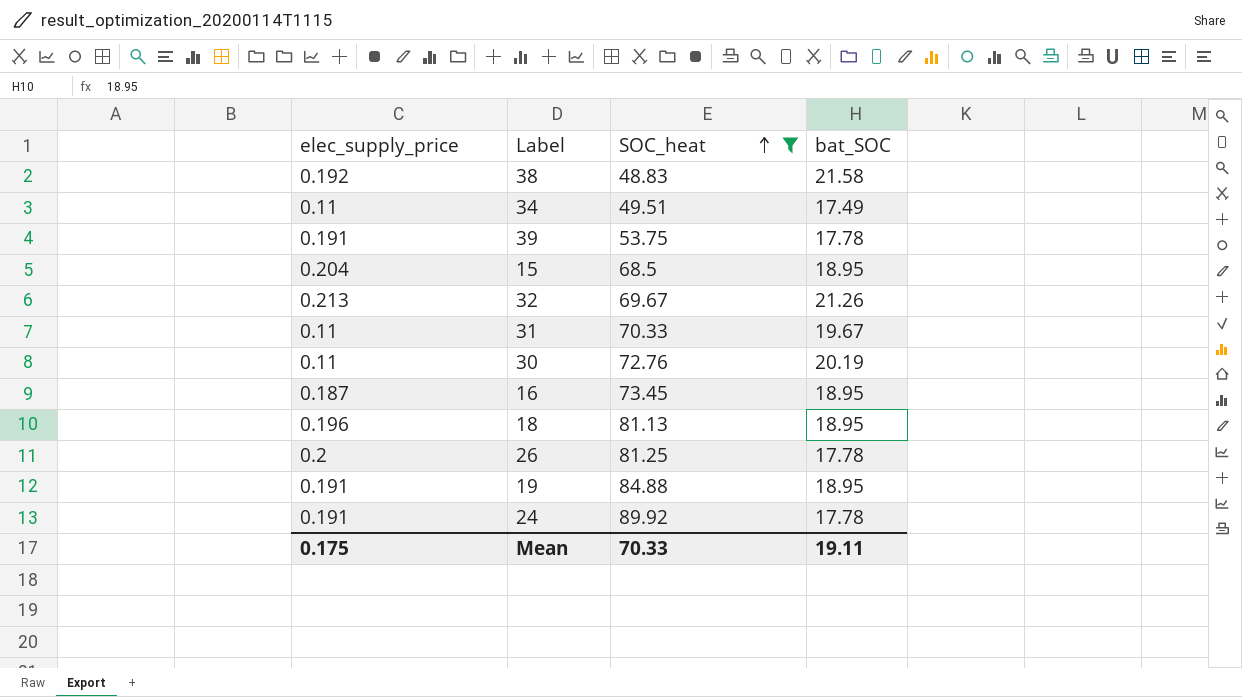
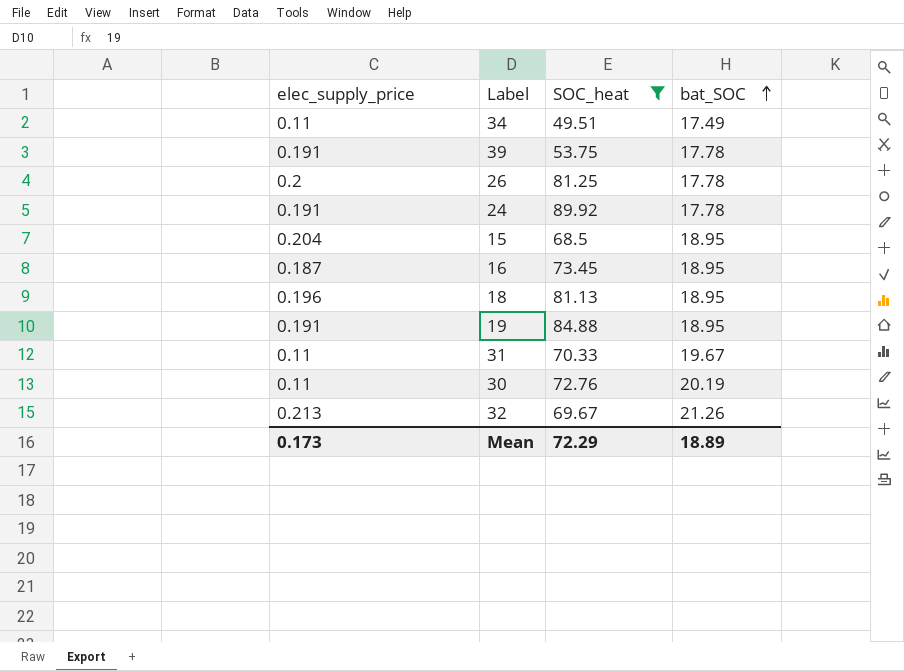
row order: SOC_heat ascending -> bat_SOC ascending
row 38: 0.192 | 48.83 | 21.58 -> none
Mean | elec_supply_price: 0.175 -> 0.173
Mean | SOC_heat: 70.33 -> 72.29
Mean | bat_SOC: 19.11 -> 18.89

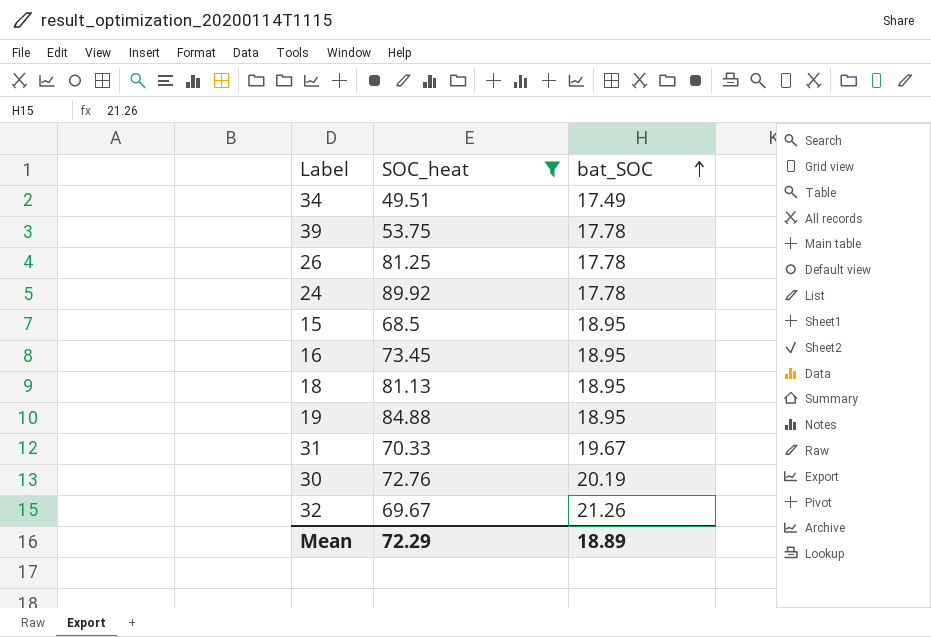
column elec_supply_price | position: 1 -> none

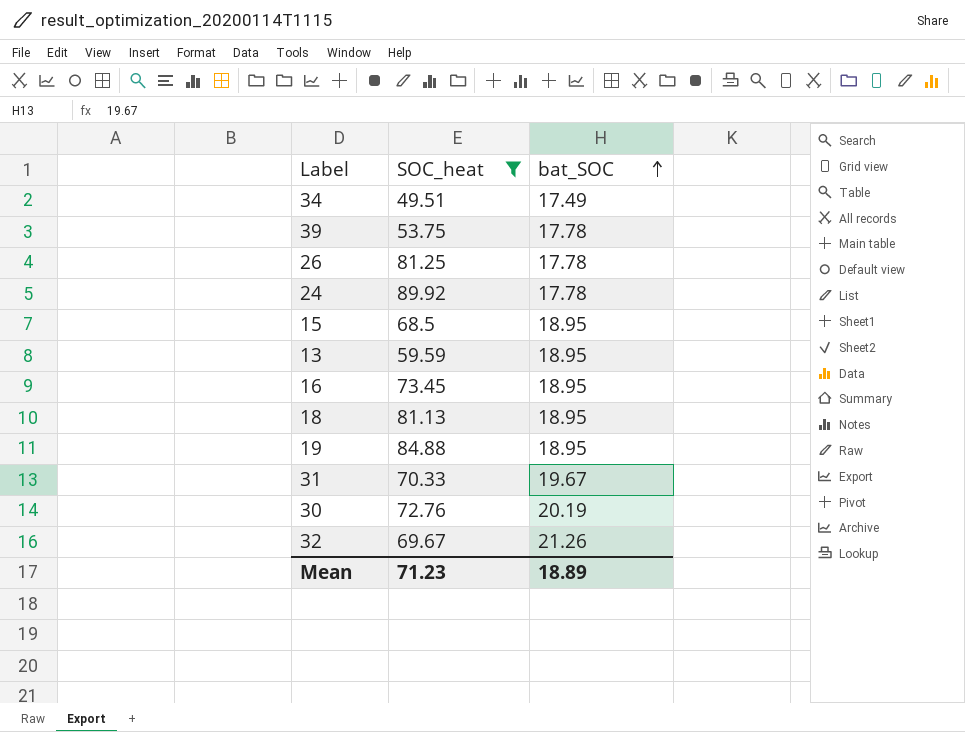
row 13: none -> 59.59 | 18.95
Mean | SOC_heat: 72.29 -> 71.23

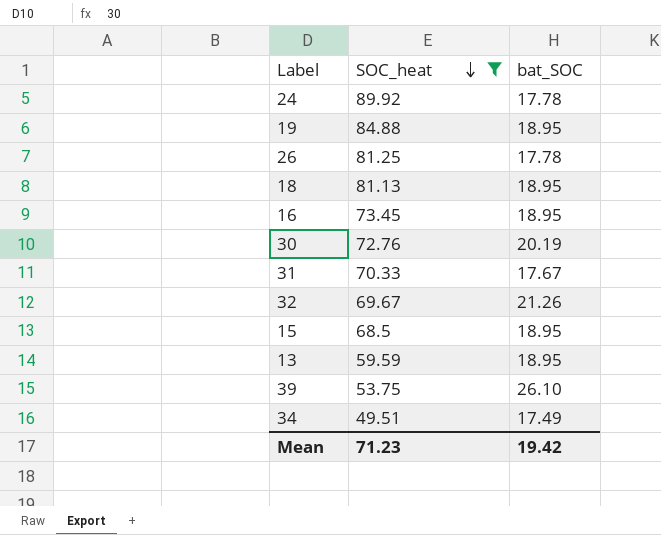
row order: bat_SOC ascending -> SOC_heat descending
31 | bat_SOC: 19.67 -> 17.67
39 | bat_SOC: 17.78 -> 26.10
Mean | bat_SOC: 18.89 -> 19.42

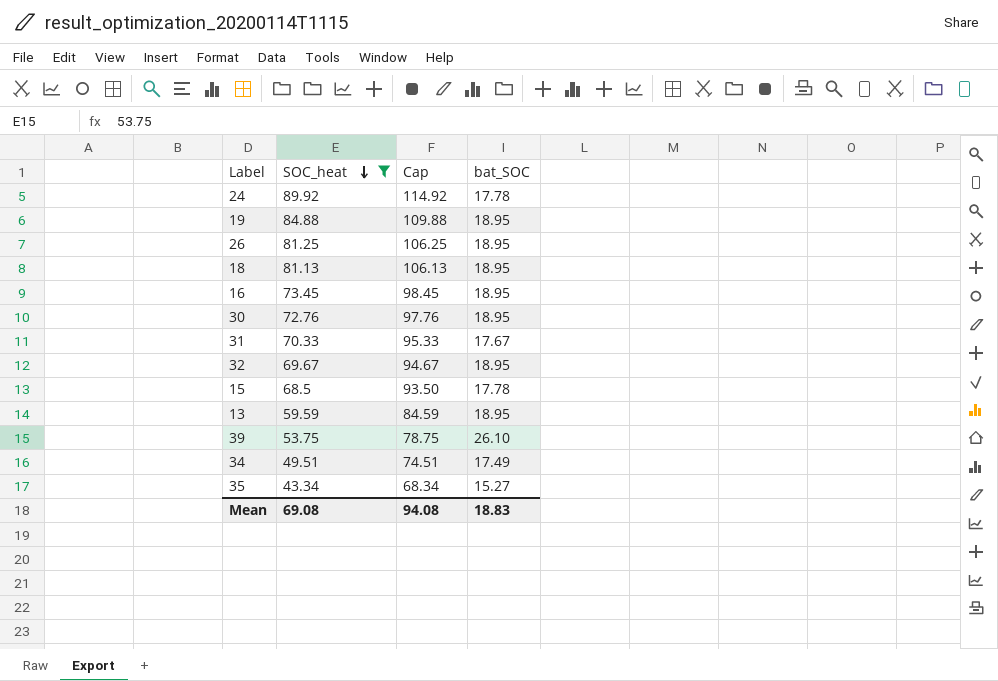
column Cap | formula: none -> [SOC_heat] + 25
26 | bat_SOC: 17.78 -> 18.95
30 | bat_SOC: 20.19 -> 18.95
32 | bat_SOC: 21.26 -> 18.95
15 | bat_SOC: 18.95 -> 17.78
row 35: none -> 43.34 | 68.34 | 15.27
Mean | SOC_heat: 71.23 -> 69.08
Mean | bat_SOC: 19.42 -> 18.83

